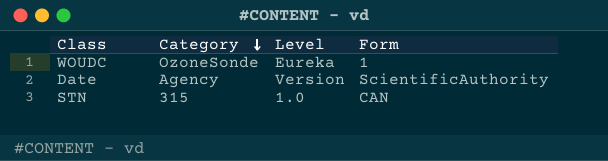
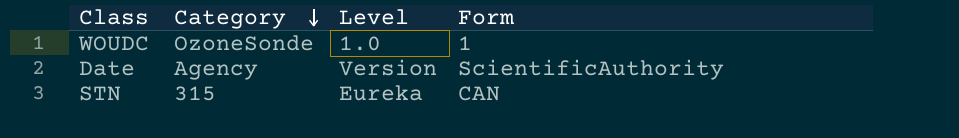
WOUDC | Level: Eureka -> 1.0
STN | Level: 1.0 -> Eureka

